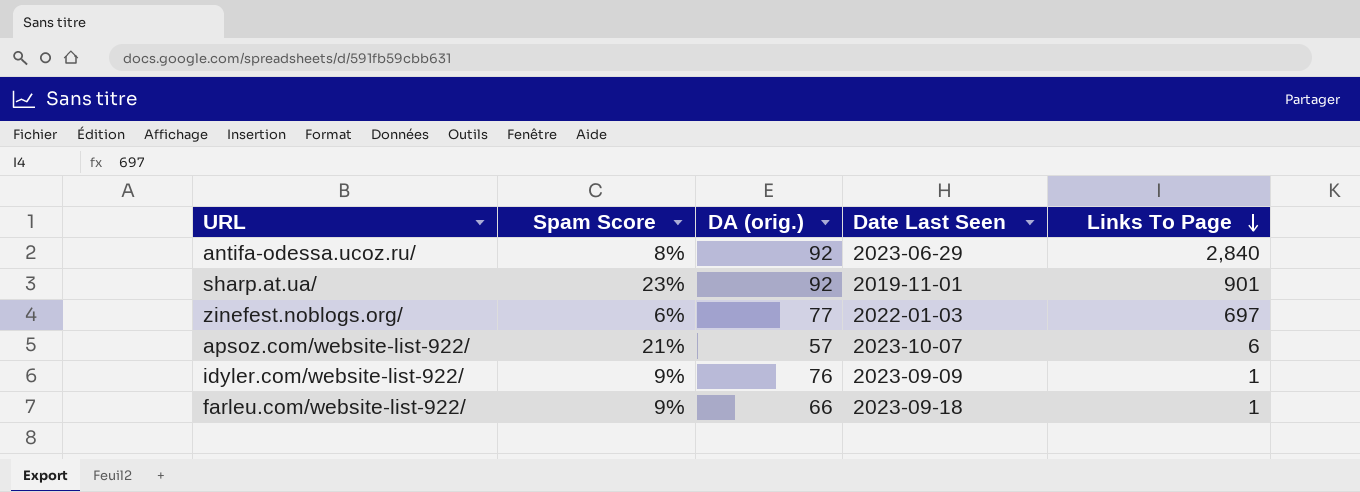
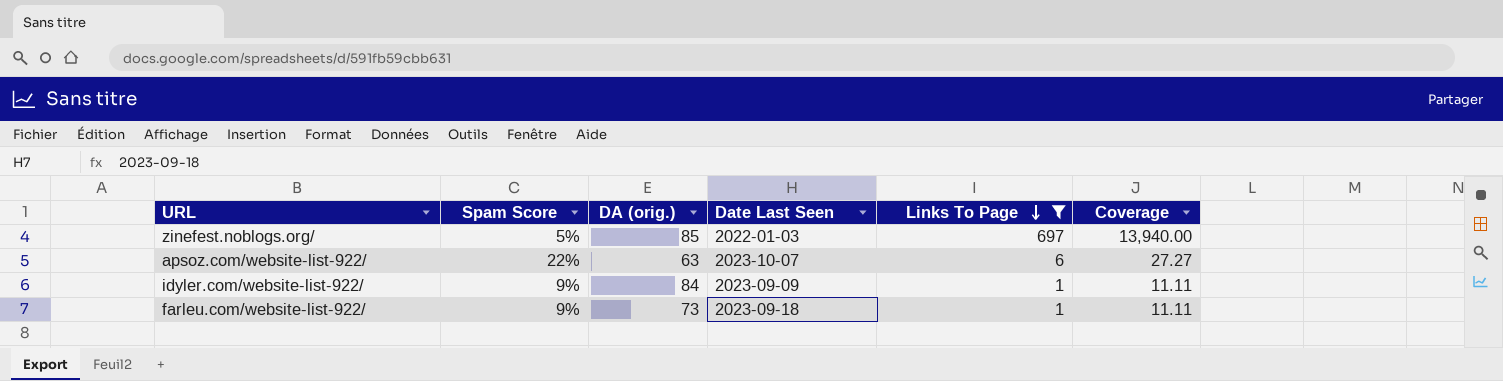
filter: none -> Links To Page <= 697
column Coverage | formula: none -> [Links To Page] / [Spam Score]
zinefest.noblogs.org/ | Spam Score: 6% -> 5%
zinefest.noblogs.org/ | DA (orig.): 77 -> 85
apsoz.com/website-list-922/ | Spam Score: 21% -> 22%
apsoz.com/website-list-922/ | DA (orig.): 57 -> 63
idyler.com/website-list-922/ | DA (orig.): 76 -> 84
farleu.com/website-list-922/ | DA (orig.): 66 -> 73

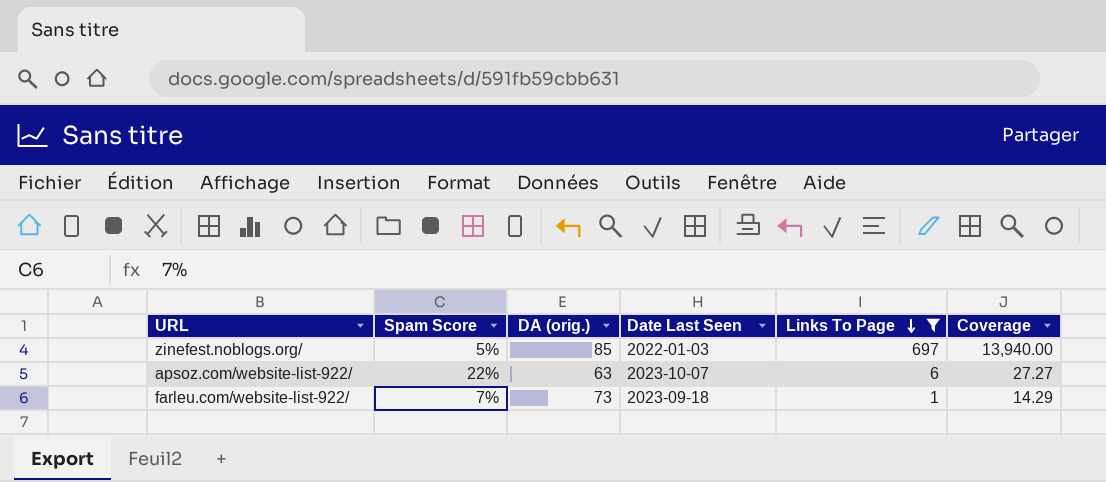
row idyler.com/website-list-922/: 9% | 84 | 2023-09-09 | 1 | 11.11 -> none
farleu.com/website-list-922/ | Spam Score: 9% -> 7%
farleu.com/website-list-922/ | Coverage: 11.11 -> 14.29

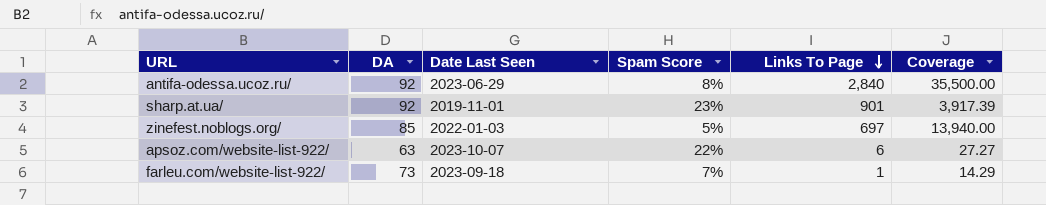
filter: Links To Page <= 697 -> none
column name: DA (orig.) -> DA
column Spam Score | position: 2 -> 4

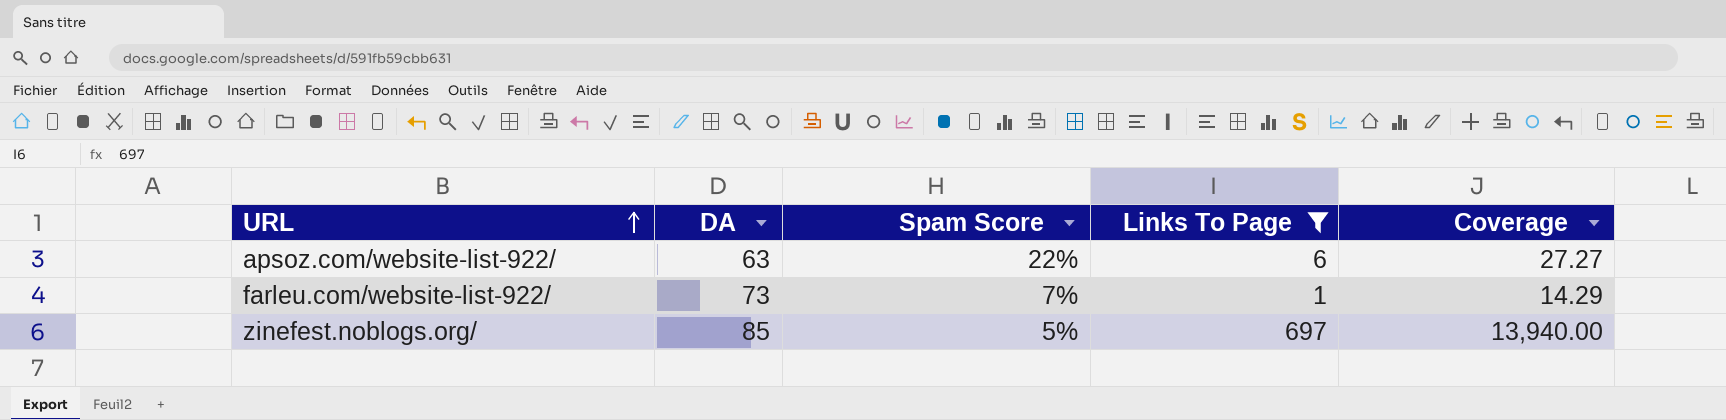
filter: none -> Links To Page <= 697
row order: Links To Page descending -> URL ascending
column Date Last Seen | position: 3 -> none

